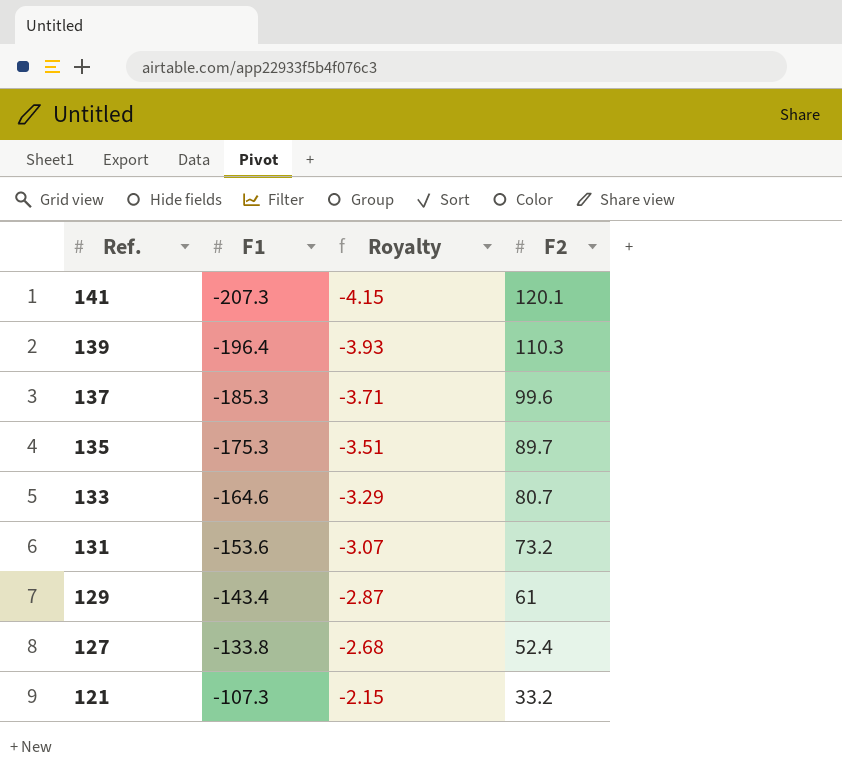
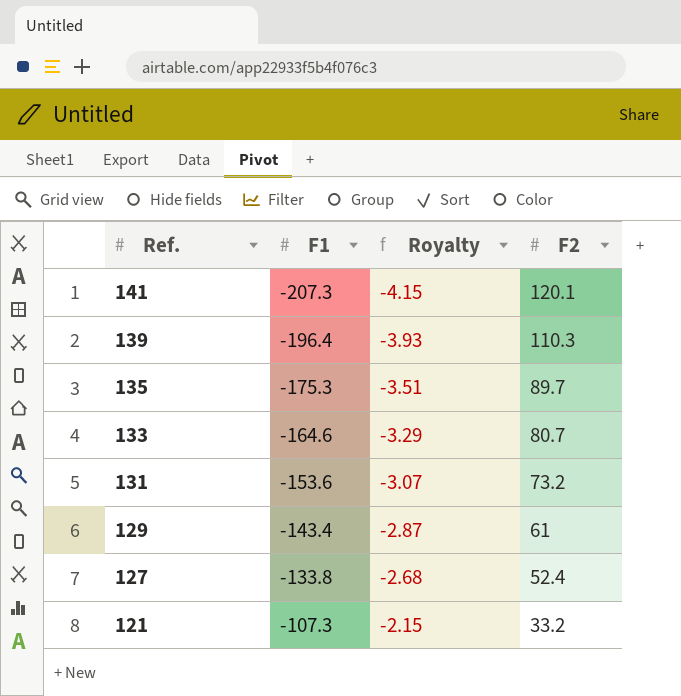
row 137: -185.3 | -3.71 | 99.6 -> none

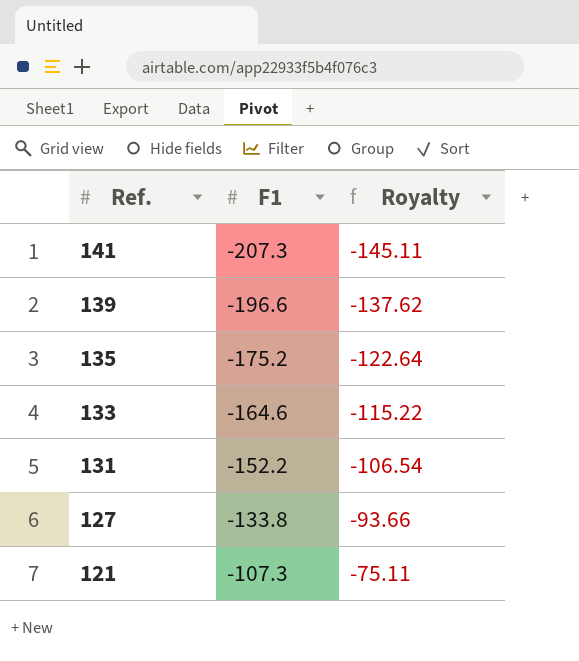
column F2 | position: 4 -> none
column Royalty | formula: [F1] * 0.02 -> [F1] * 0.7
row 129: -143.4 | -2.87 | 61 -> none
139 | F1: -196.4 -> -196.6
135 | F1: -175.3 -> -175.2
131 | F1: -153.6 -> -152.2

